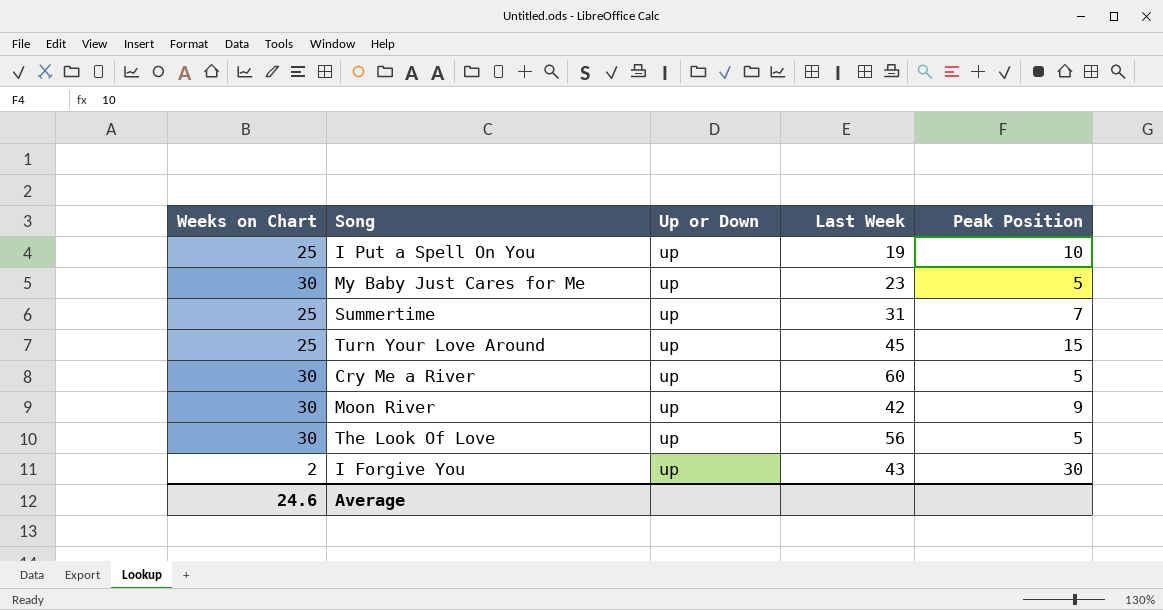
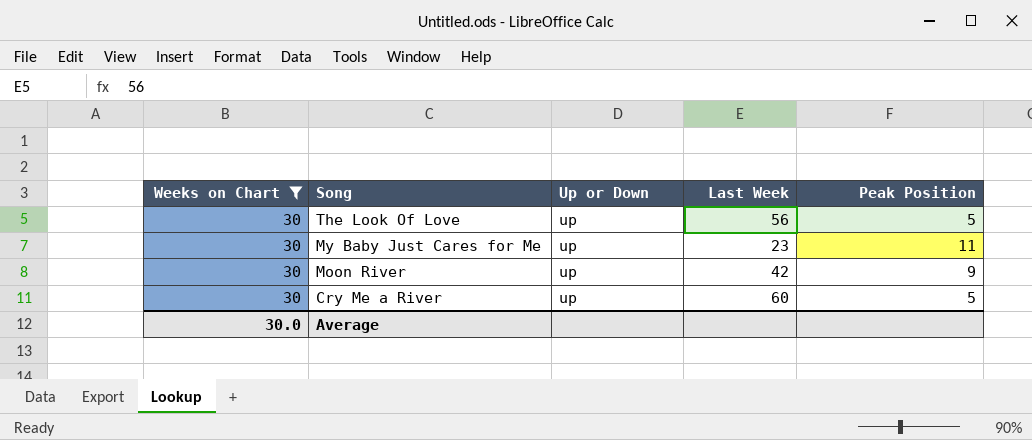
filter: none -> Weeks on Chart = 30
row order: none -> Song descending
My Baby Just Cares for Me | Peak Position: 5 -> 11
Average | Weeks on Chart: 24.6 -> 30.0

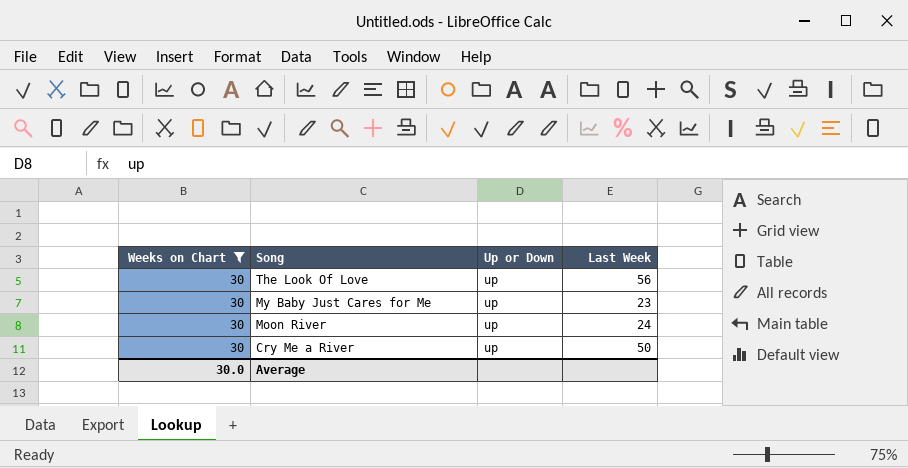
column Peak Position | position: 5 -> none
Moon River | Last Week: 42 -> 24
Cry Me a River | Last Week: 60 -> 50

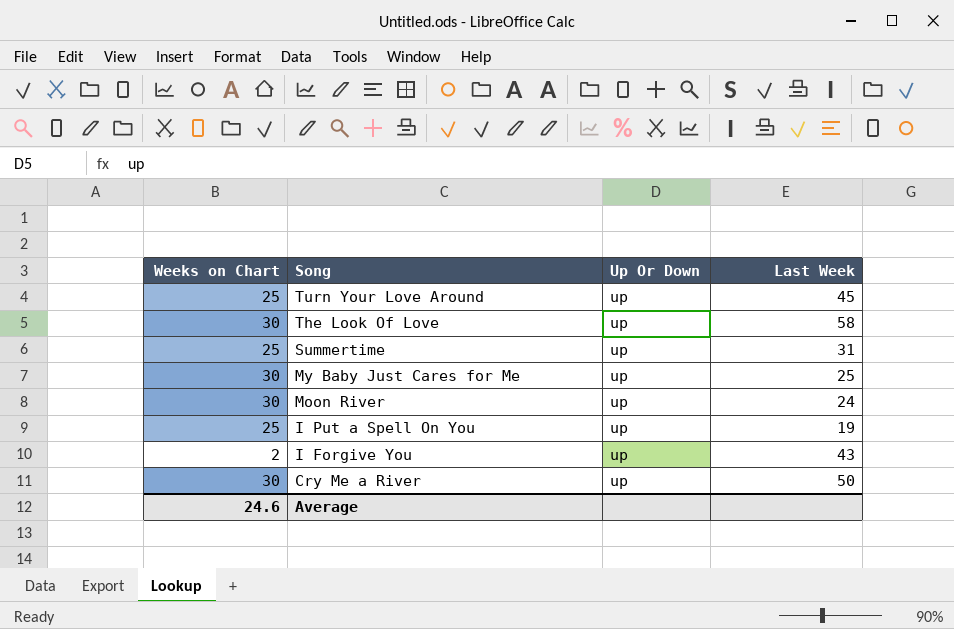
filter: Weeks on Chart = 30 -> none
column name: Up or Down -> Up Or Down
The Look Of Love | Last Week: 56 -> 58
My Baby Just Cares for Me | Last Week: 23 -> 25
Average | Weeks on Chart: 30.0 -> 24.6

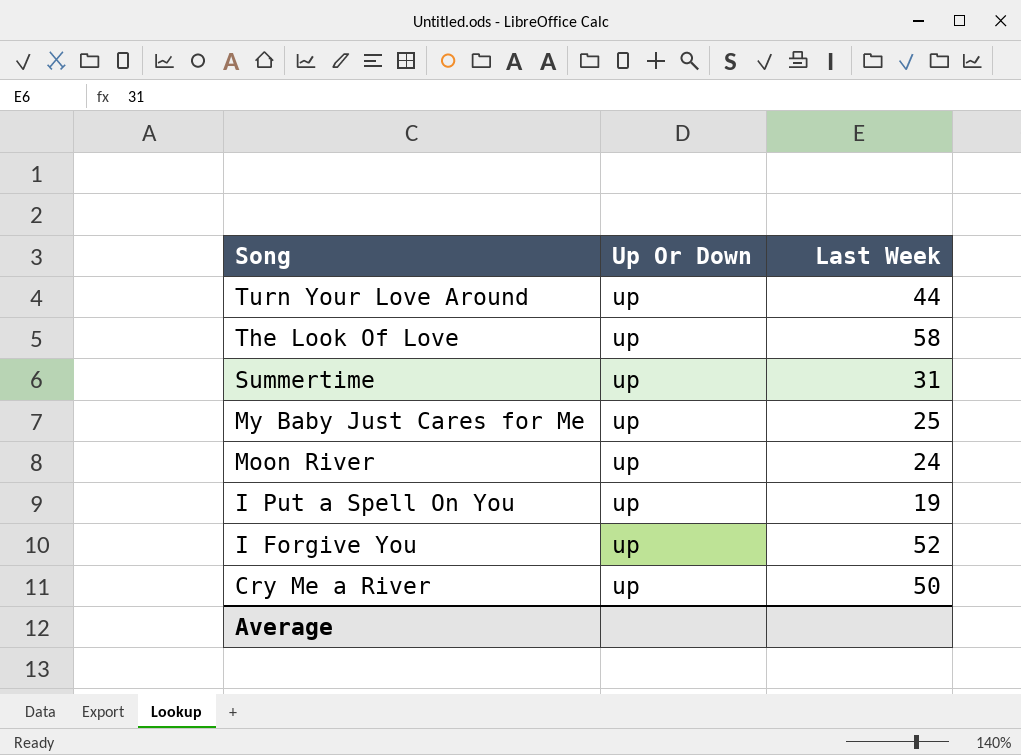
column Weeks on Chart | position: 1 -> none
Turn Your Love Around | Last Week: 45 -> 44
I Forgive You | Last Week: 43 -> 52

